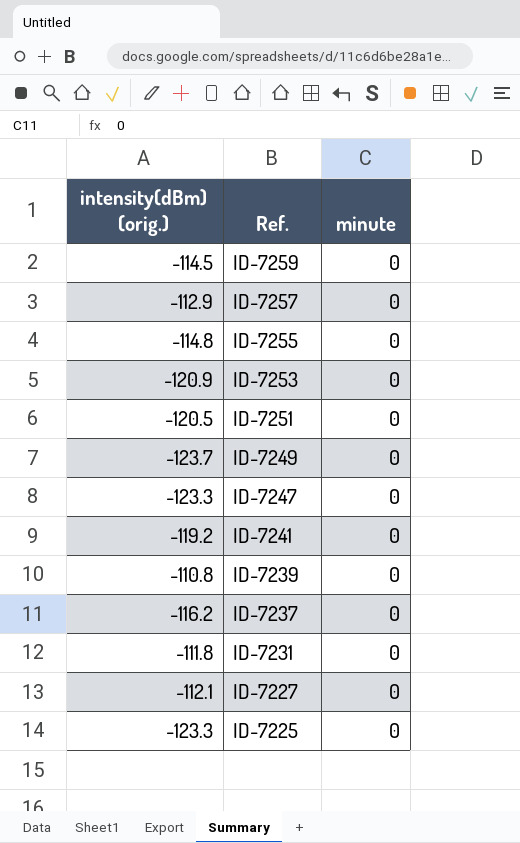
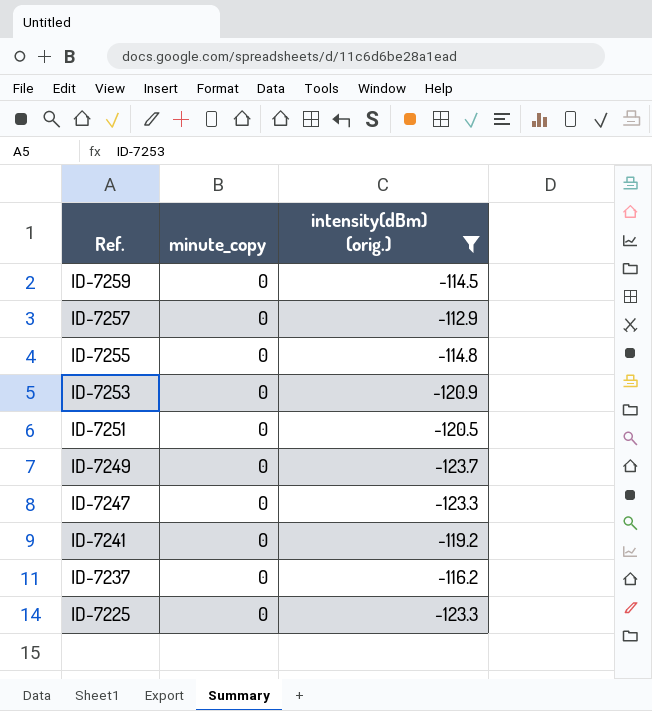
filter: none -> intensity(dBm) (orig.) <= -112.9
column name: minute -> minute_copy
column intensity(dBm) (orig.) | position: 1 -> 3

